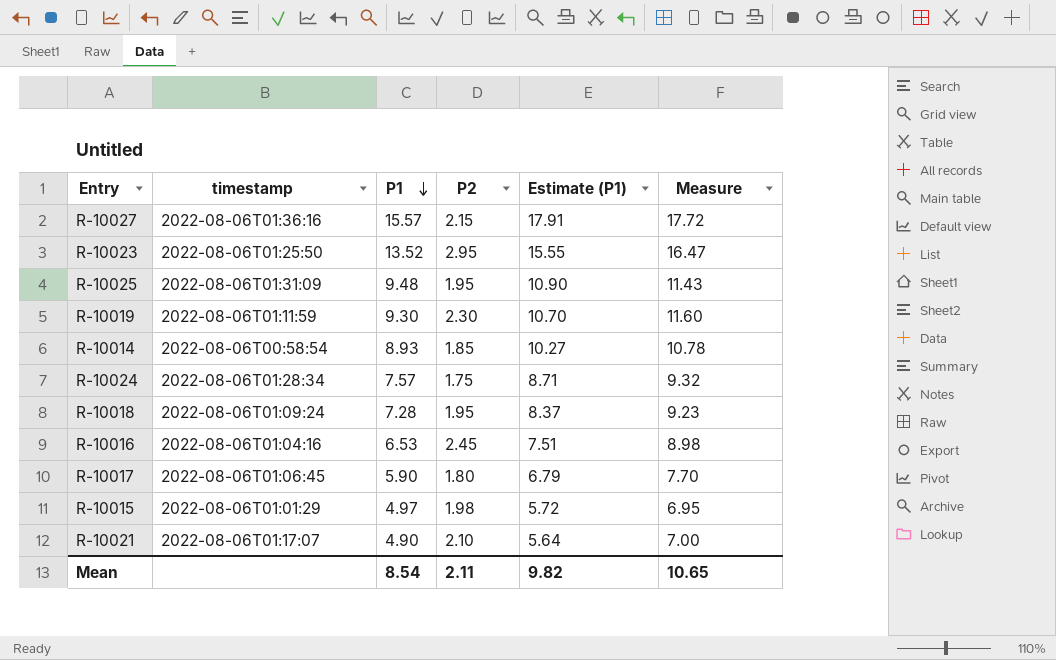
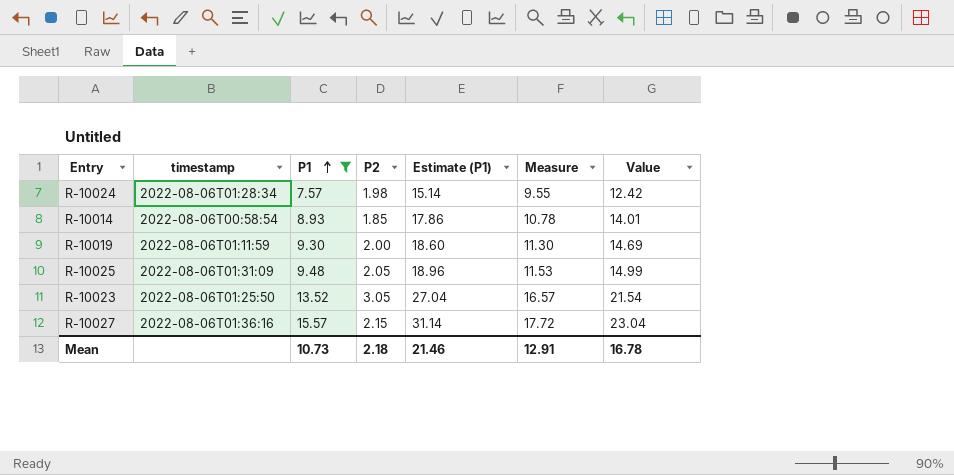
filter: none -> P1 >= 7.57
row order: P1 descending -> P1 ascending
column Estimate (P1) | formula: [P1] * 1.15 -> [P1] * 2
column Value | formula: none -> [Measure] * 1.3
R-10024 | P2: 1.75 -> 1.98
R-10024 | Measure: 9.32 -> 9.55
R-10019 | P2: 2.30 -> 2.00
R-10019 | Measure: 11.60 -> 11.30
R-10025 | P2: 1.95 -> 2.05
R-10025 | Measure: 11.43 -> 11.53
R-10023 | P2: 2.95 -> 3.05
R-10023 | Measure: 16.47 -> 16.57
Mean | P1: 8.54 -> 10.73
Mean | P2: 2.11 -> 2.18
Mean | Estimate (P1): 9.82 -> 21.46
Mean | Measure: 10.65 -> 12.91

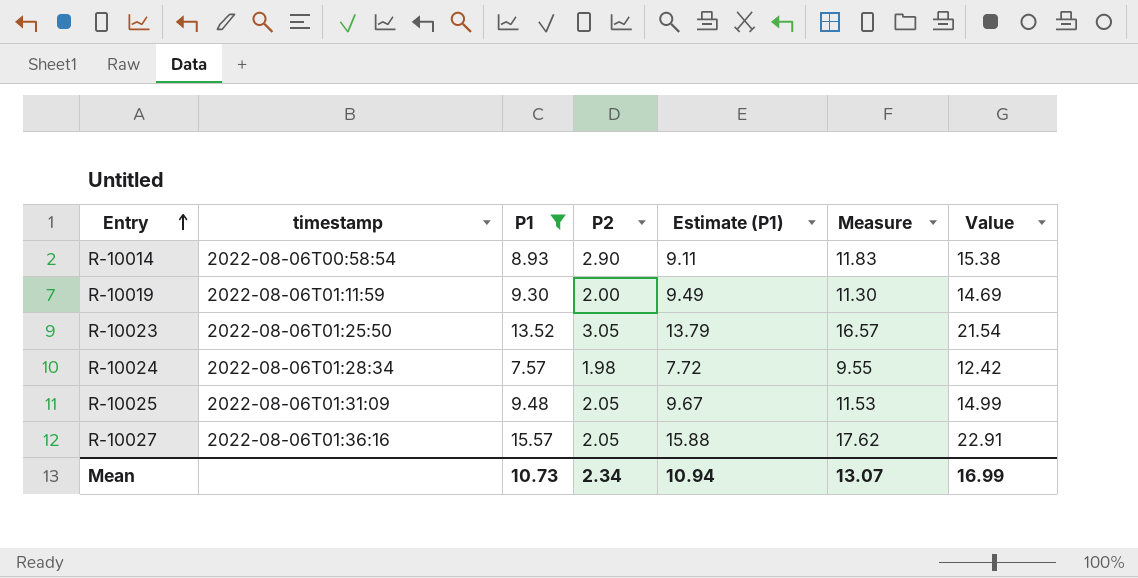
row order: P1 ascending -> Entry ascending
column Estimate (P1) | formula: [P1] * 2 -> [P1] * 1.02
R-10014 | P2: 1.85 -> 2.90
R-10014 | Measure: 10.78 -> 11.83
R-10014 | Value: 14.01 -> 15.38
R-10027 | P2: 2.15 -> 2.05
R-10027 | Measure: 17.72 -> 17.62
R-10027 | Value: 23.04 -> 22.91
Mean | P2: 2.18 -> 2.34
Mean | Estimate (P1): 21.46 -> 10.94
Mean | Measure: 12.91 -> 13.07
Mean | Value: 16.78 -> 16.99

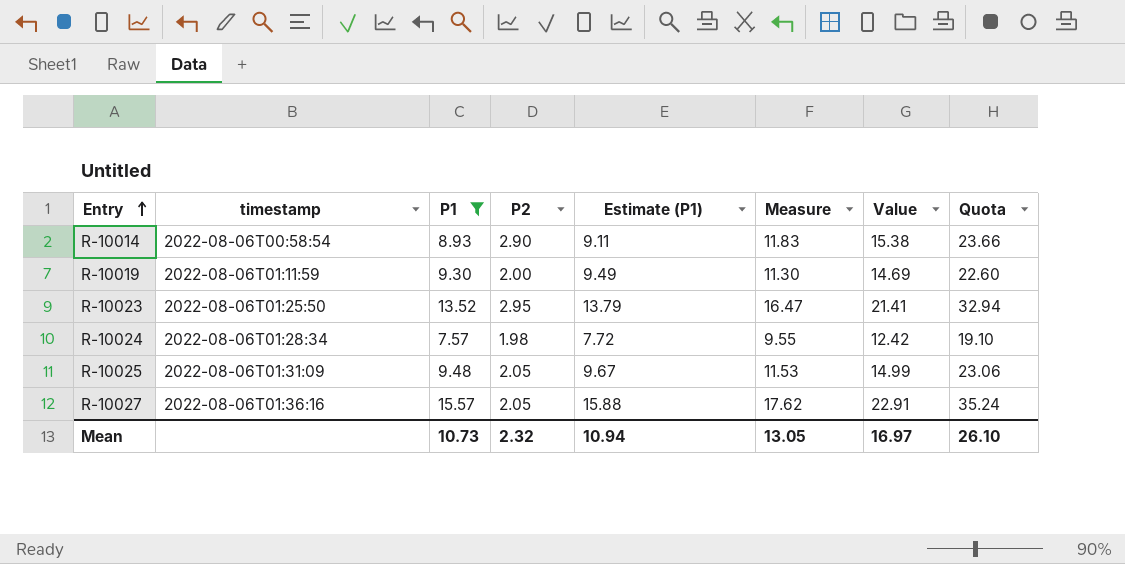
column Quota | formula: none -> [Measure] * 2
R-10023 | P2: 3.05 -> 2.95
R-10023 | Measure: 16.57 -> 16.47
R-10023 | Value: 21.54 -> 21.41
Mean | P2: 2.34 -> 2.32
Mean | Measure: 13.07 -> 13.05
Mean | Value: 16.99 -> 16.97

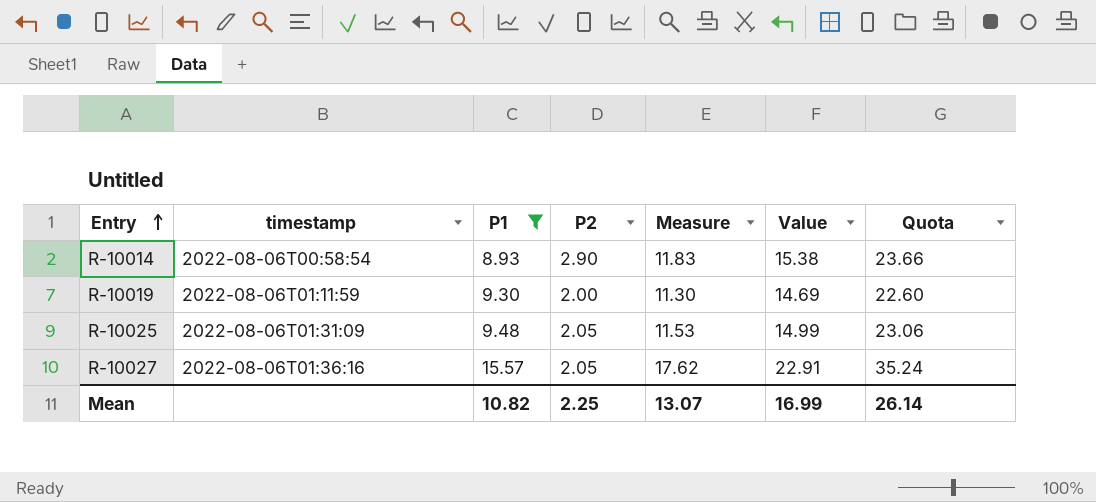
column Estimate (P1) | formula: [P1] * 1.02 -> none
row R-10023: 2022-08-06T01:25:50 | 13.52 | 2.95 | 13.79 | 16.47 | 21.41 | 32.94 -> none
row R-10024: 2022-08-06T01:28:34 | 7.57 | 1.98 | 7.72 | 9.55 | 12.42 | 19.10 -> none
Mean | P1: 10.73 -> 10.82
Mean | P2: 2.32 -> 2.25
Mean | Measure: 13.05 -> 13.07
Mean | Value: 16.97 -> 16.99
Mean | Quota: 26.10 -> 26.14

